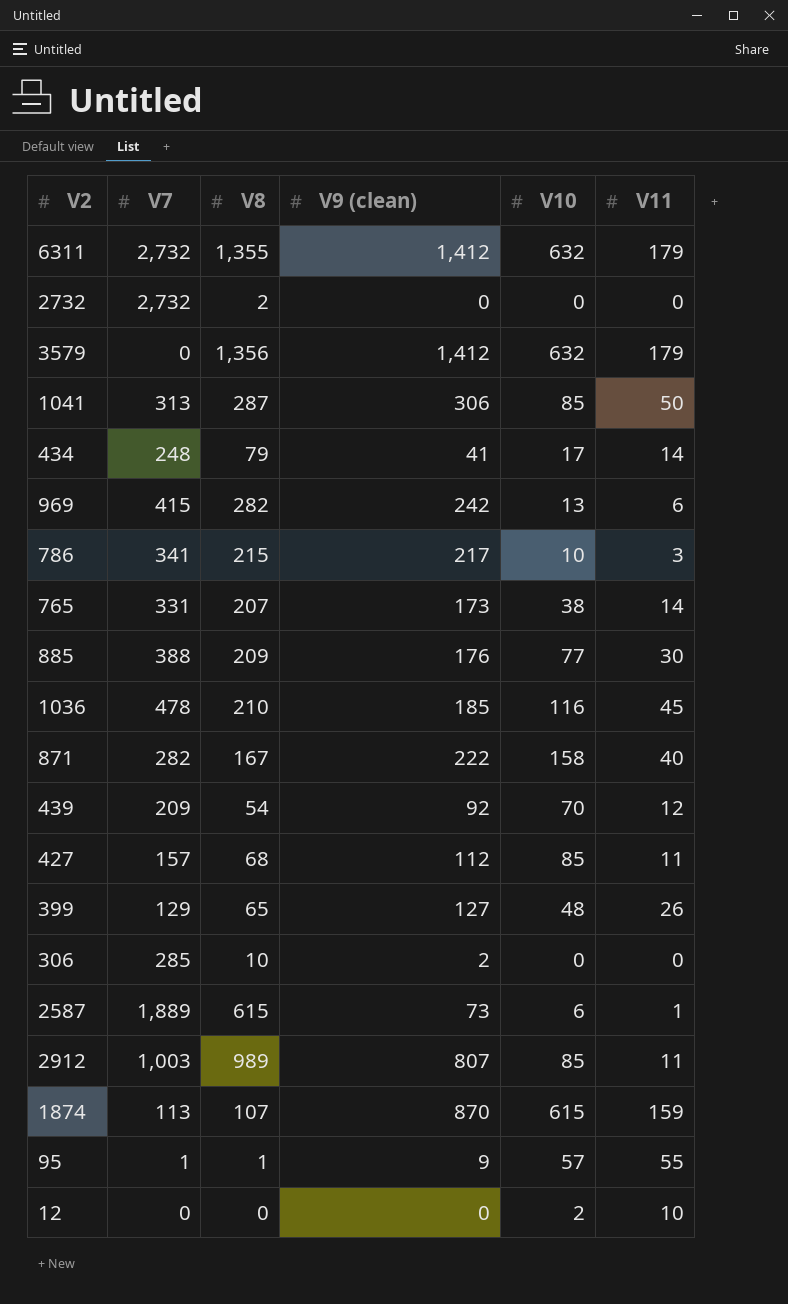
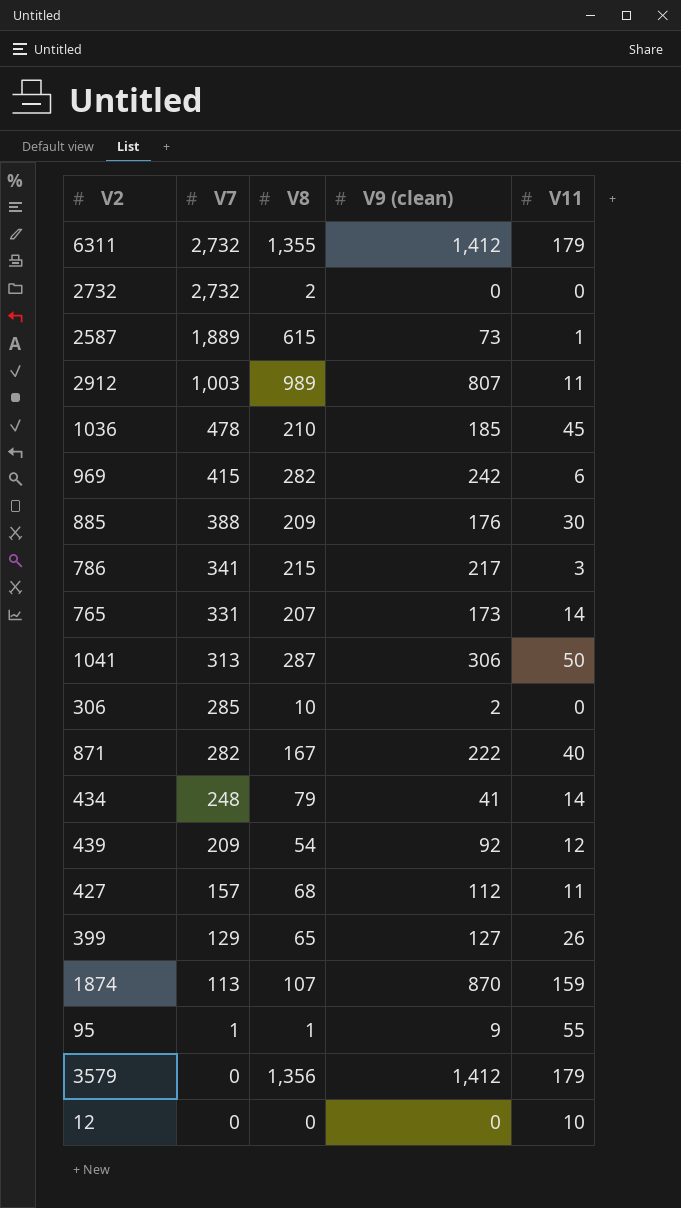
row order: none -> V7 descending
column V10 | position: 5 -> none

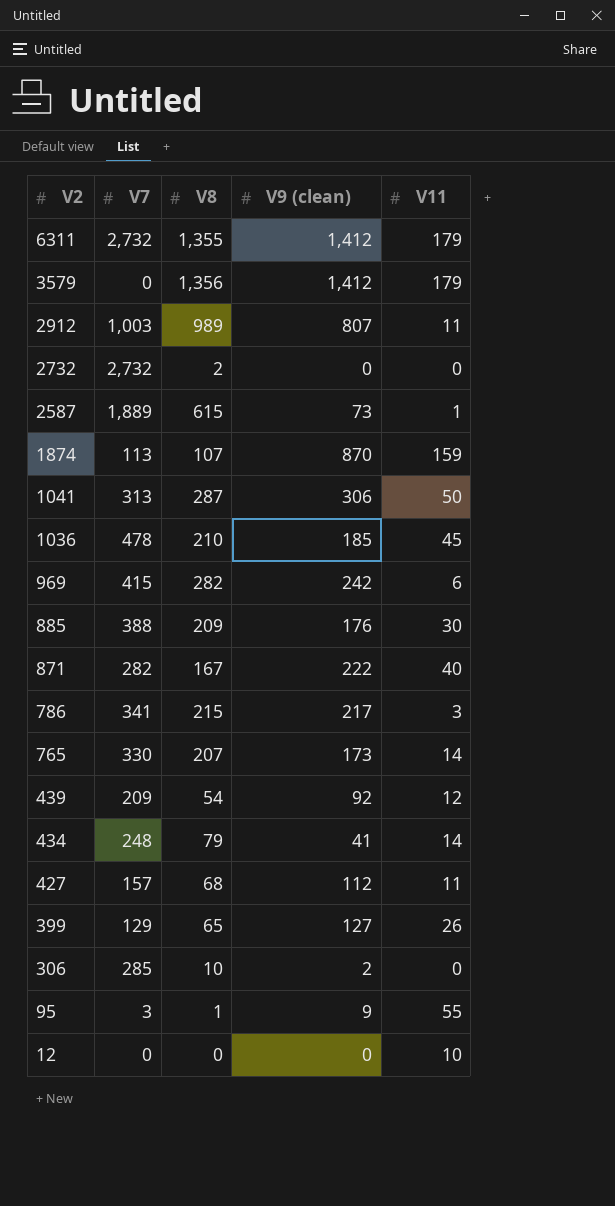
row order: V7 descending -> V2 descending
765 | V7: 331 -> 330
95 | V7: 1 -> 3

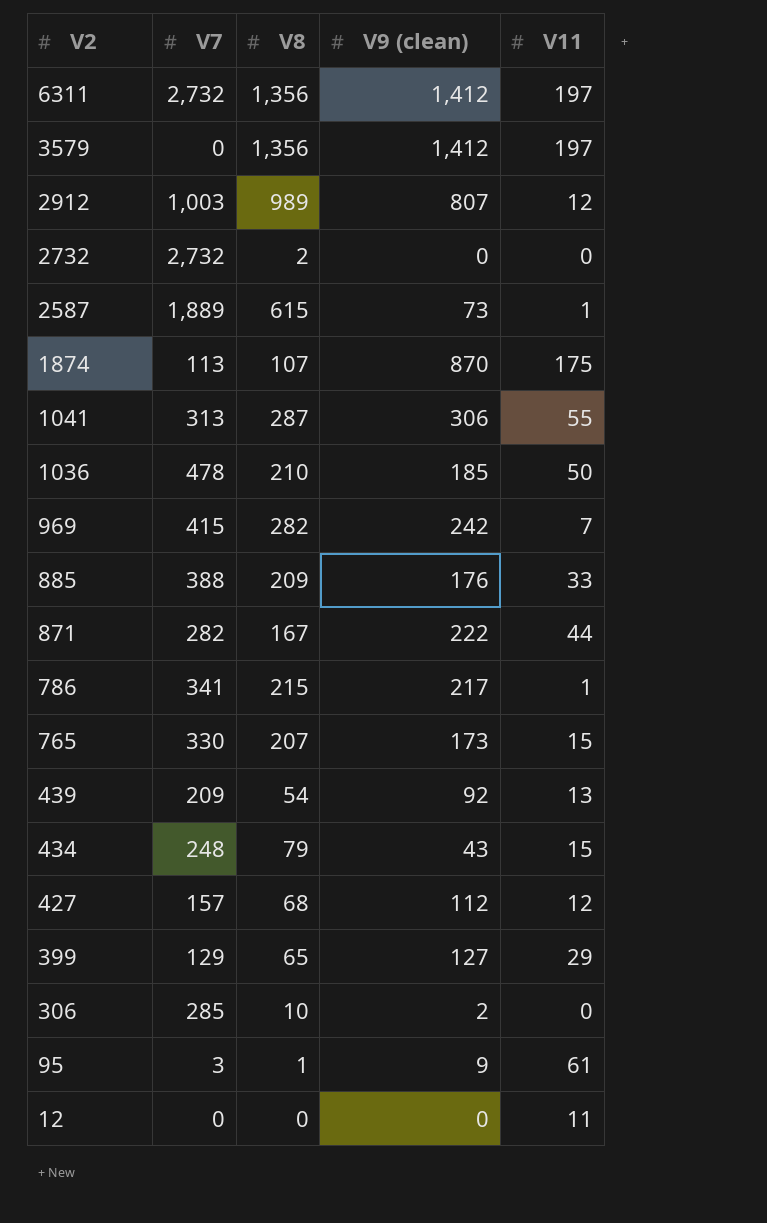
6311 | V8: 1,355 -> 1,356
6311 | V11: 179 -> 197
3579 | V11: 179 -> 197
2912 | V11: 11 -> 12
1874 | V11: 159 -> 175
1041 | V11: 50 -> 55
1036 | V11: 45 -> 50
969 | V11: 6 -> 7
885 | V11: 30 -> 33
871 | V11: 40 -> 44
786 | V11: 3 -> 1
765 | V11: 14 -> 15
439 | V11: 12 -> 13
434 | V9 (clean): 41 -> 43
434 | V11: 14 -> 15
427 | V11: 11 -> 12
399 | V11: 26 -> 29
95 | V11: 55 -> 61
12 | V11: 10 -> 11

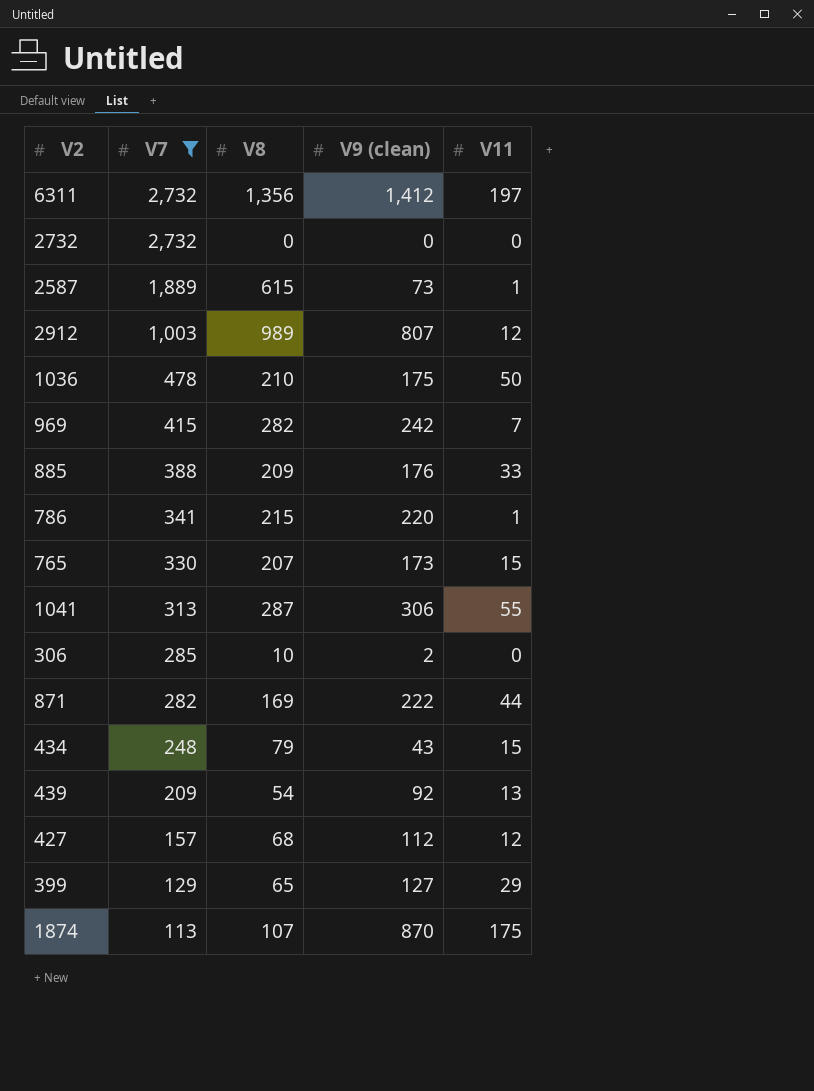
filter: none -> V7 >= 113
row order: V2 descending -> V7 descending
2732 | V8: 2 -> 0
1036 | V9 (clean): 185 -> 175
786 | V9 (clean): 217 -> 220
871 | V8: 167 -> 169

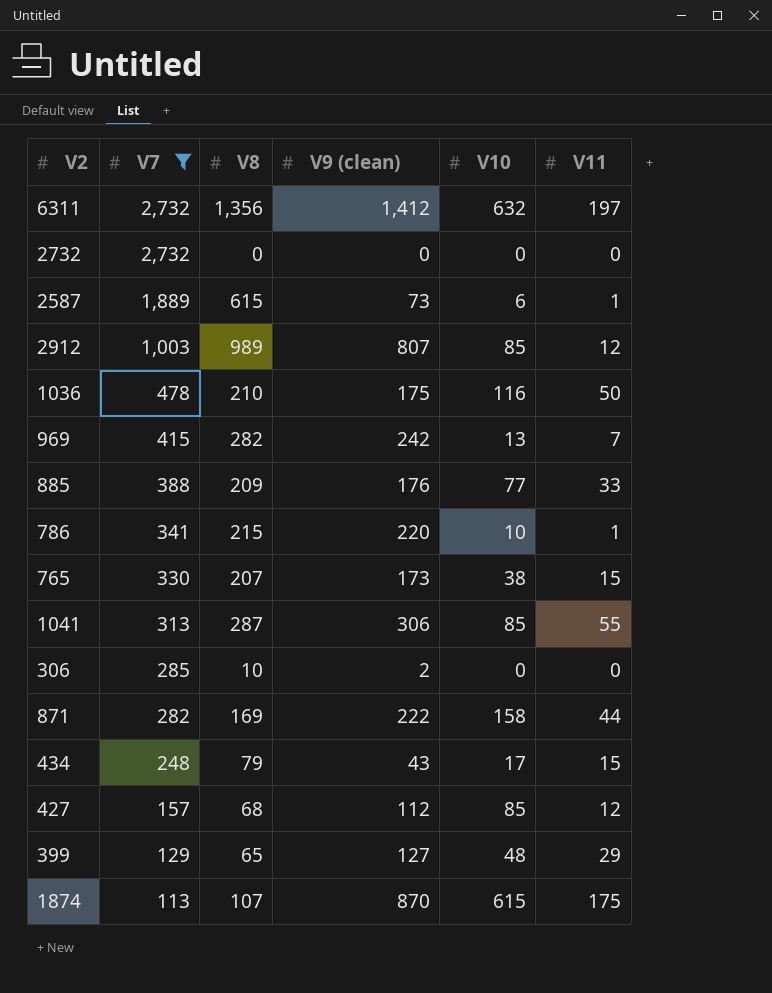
column V10 | position: none -> 5
row 439: 209 | 54 | 92 | 13 -> none

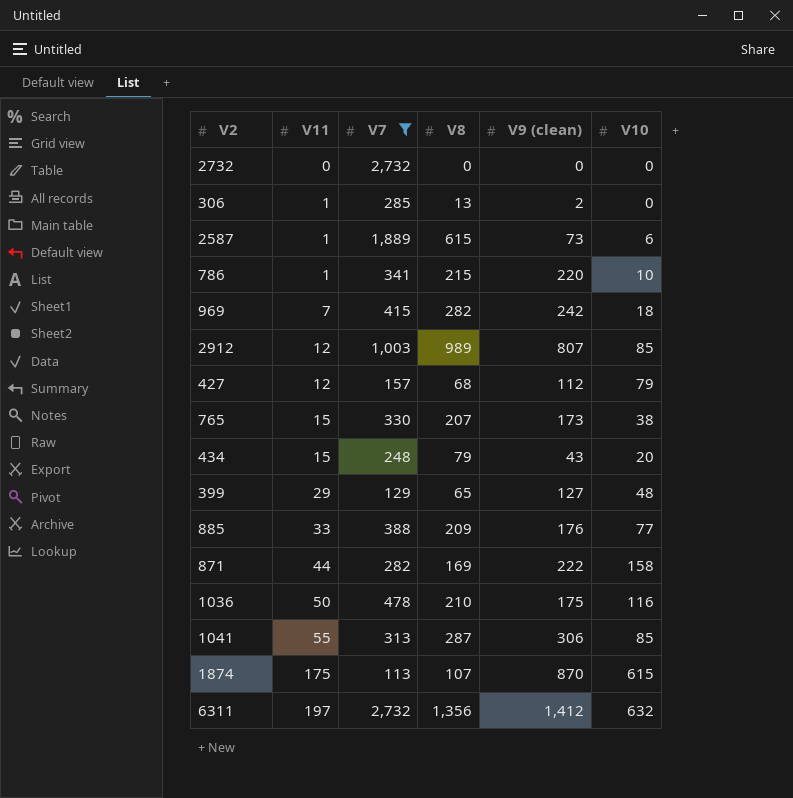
row order: V7 descending -> V11 ascending
column V11 | position: 6 -> 2
306 | V11: 0 -> 1
306 | V8: 10 -> 13
969 | V10: 13 -> 18
427 | V10: 85 -> 79
434 | V10: 17 -> 20

